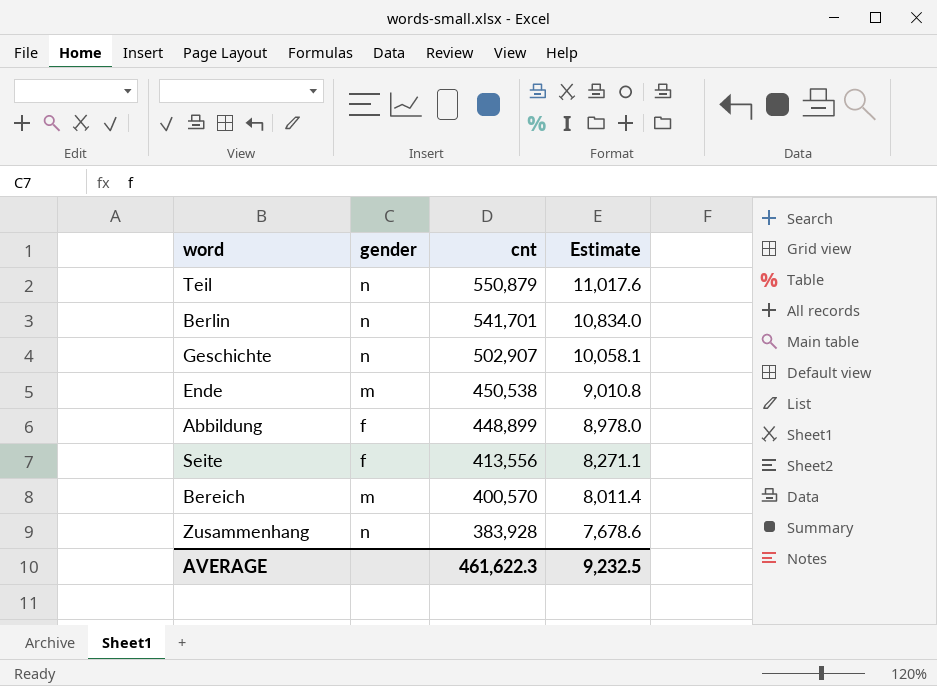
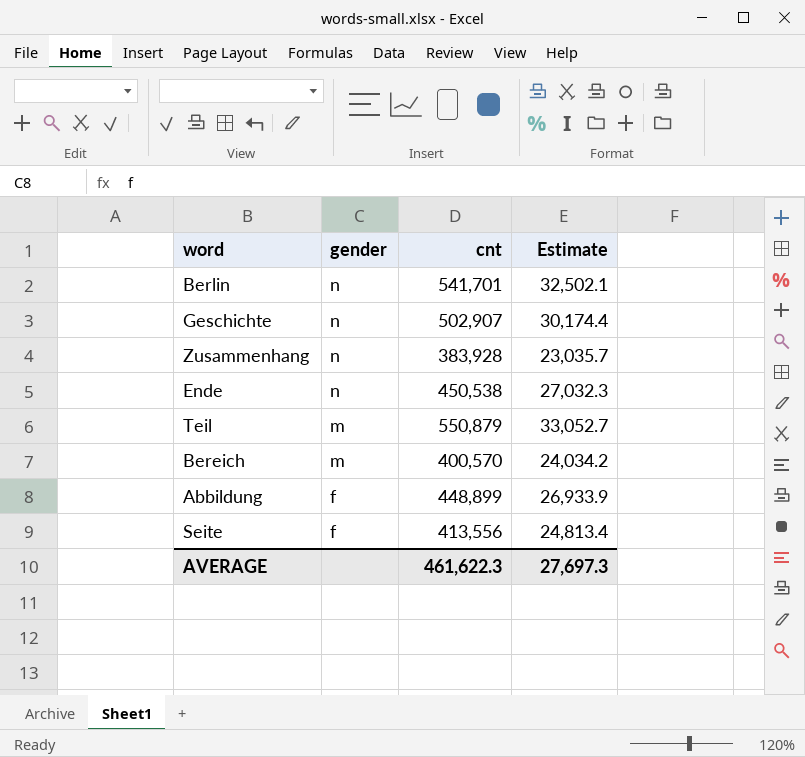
row order: cnt descending -> gender descending
column Estimate | formula: [cnt] * 0.02 -> [cnt] * 0.06
Ende | gender: m -> n
Teil | gender: n -> m
AVERAGE | Estimate: 9,232.5 -> 27,697.3

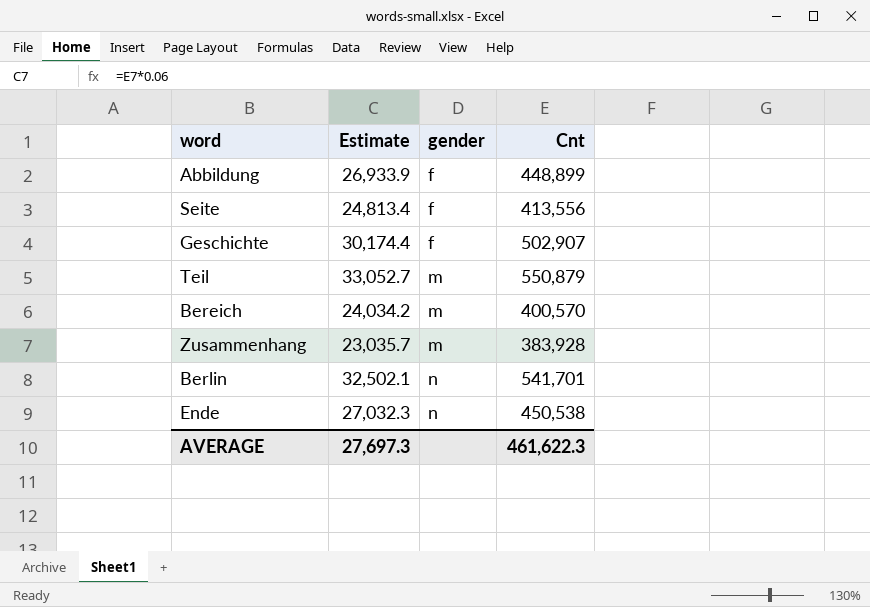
row order: gender descending -> gender ascending
column Estimate | position: 4 -> 2
column name: cnt -> Cnt
Geschichte | gender: n -> f
Zusammenhang | gender: n -> m

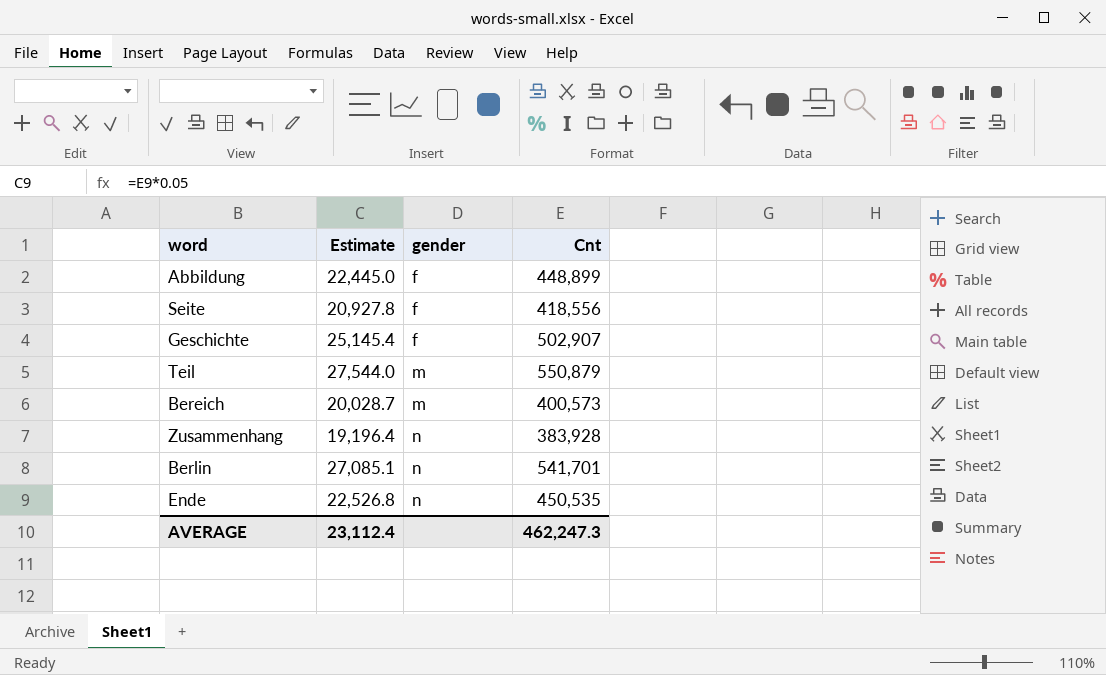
column Estimate | formula: [Cnt] * 0.06 -> [Cnt] * 0.05
Seite | Cnt: 413,556 -> 418,556
Bereich | Cnt: 400,570 -> 400,573
Zusammenhang | gender: m -> n
Ende | Cnt: 450,538 -> 450,535
AVERAGE | Estimate: 27,697.3 -> 23,112.4
AVERAGE | Cnt: 461,622.3 -> 462,247.3

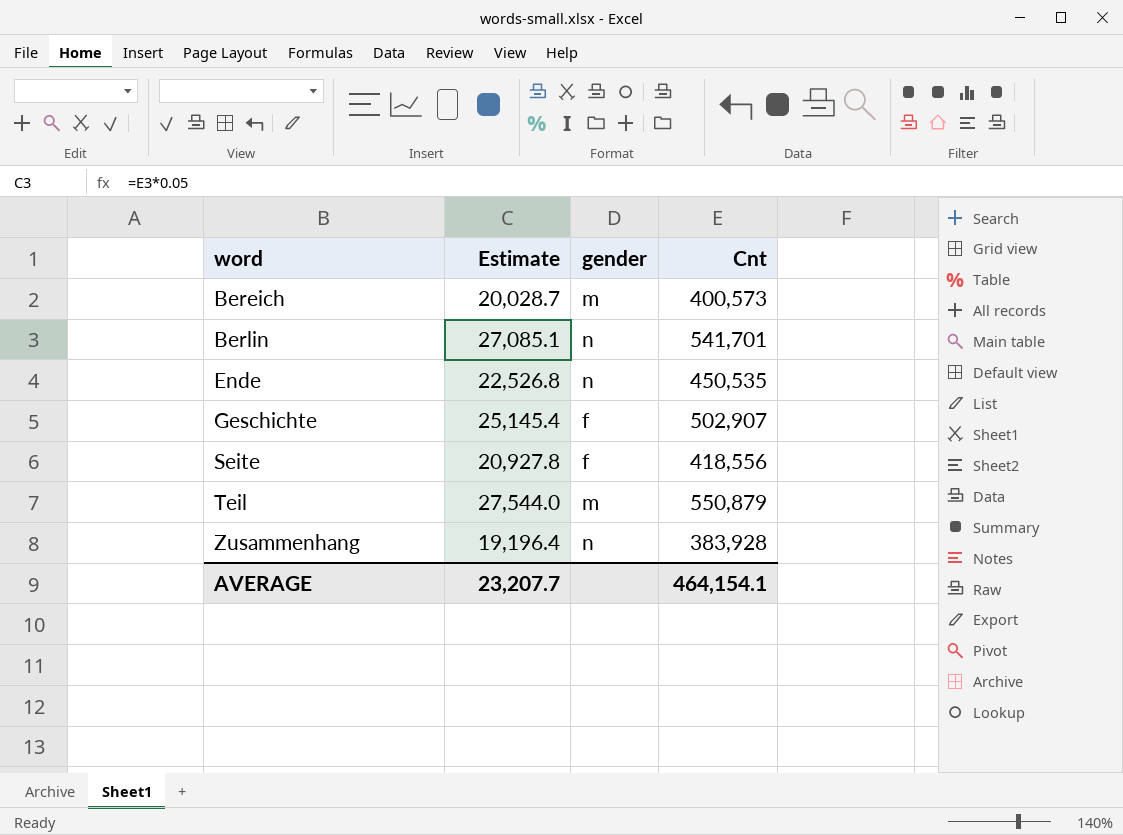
row order: gender ascending -> word ascending
row Abbildung: 22,445.0 | f | 448,899 -> none
AVERAGE | Estimate: 23,112.4 -> 23,207.7
AVERAGE | Cnt: 462,247.3 -> 464,154.1

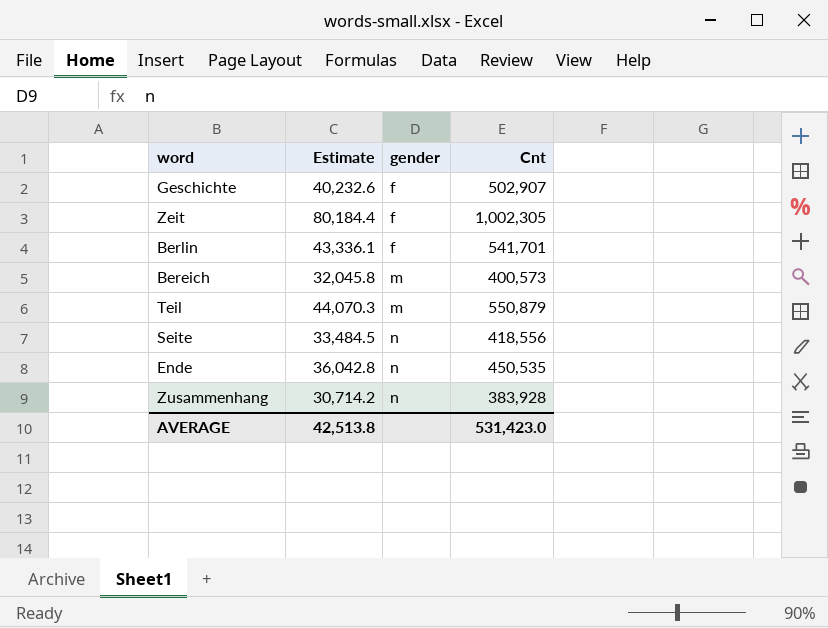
row order: word ascending -> gender ascending
column Estimate | formula: [Cnt] * 0.05 -> [Cnt] * 0.08
row Zeit: none -> 80,184.4 | f | 1,002,305
Berlin | gender: n -> f
Seite | gender: f -> n
AVERAGE | Estimate: 23,207.7 -> 42,513.8
AVERAGE | Cnt: 464,154.1 -> 531,423.0

